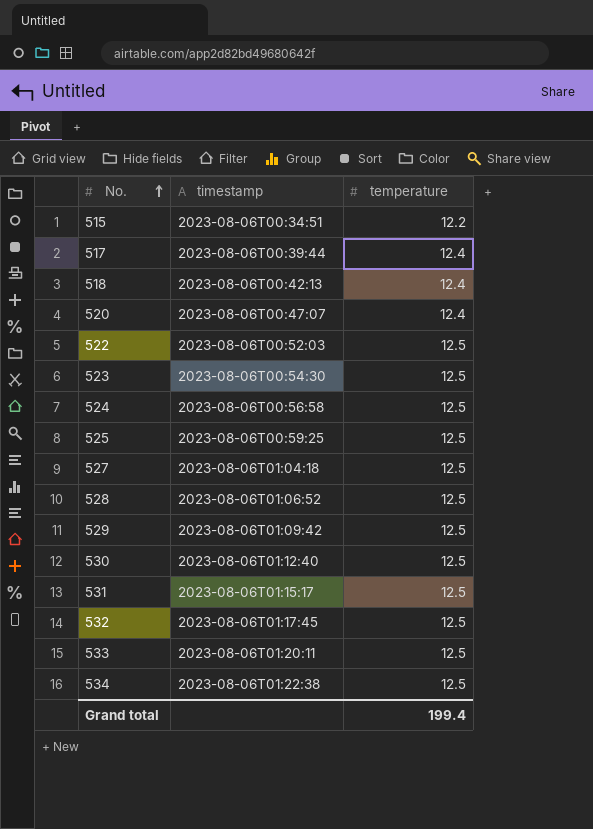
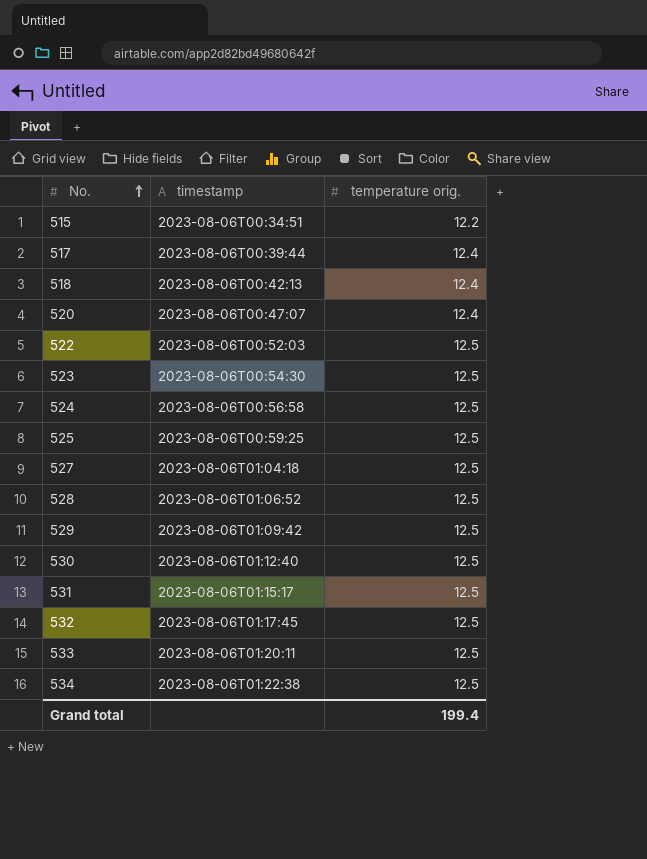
column name: temperature -> temperature orig.

